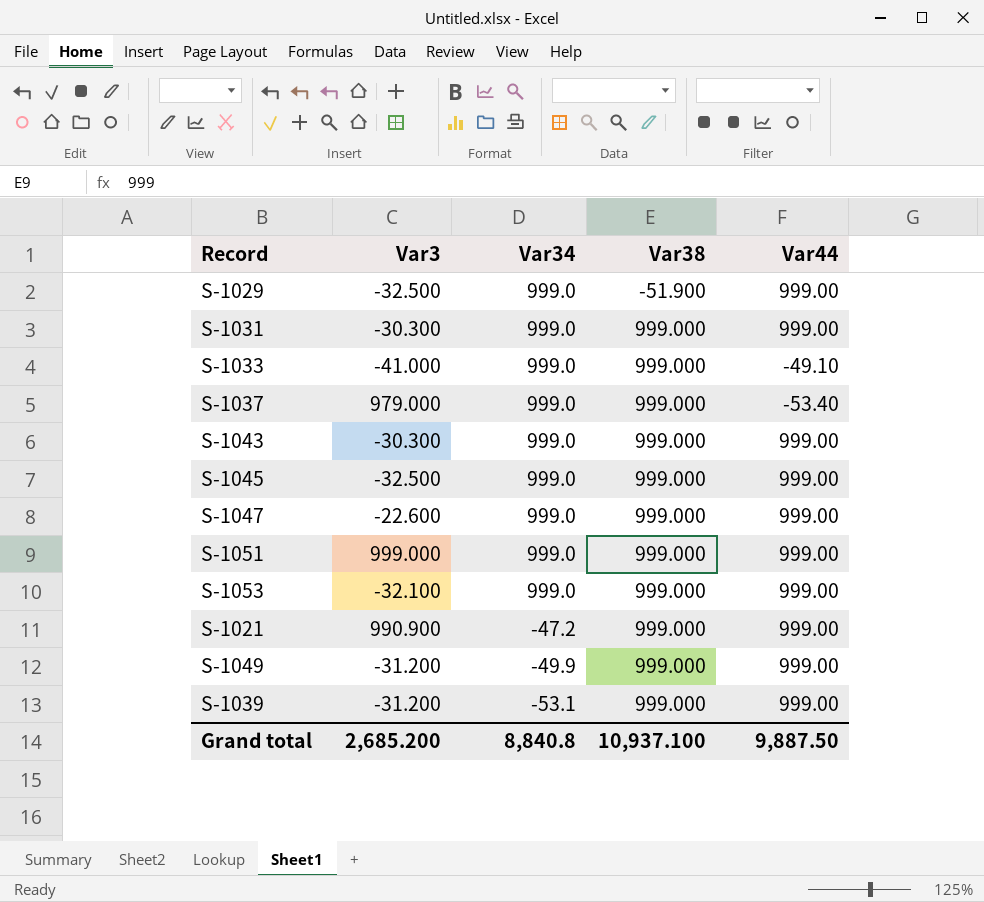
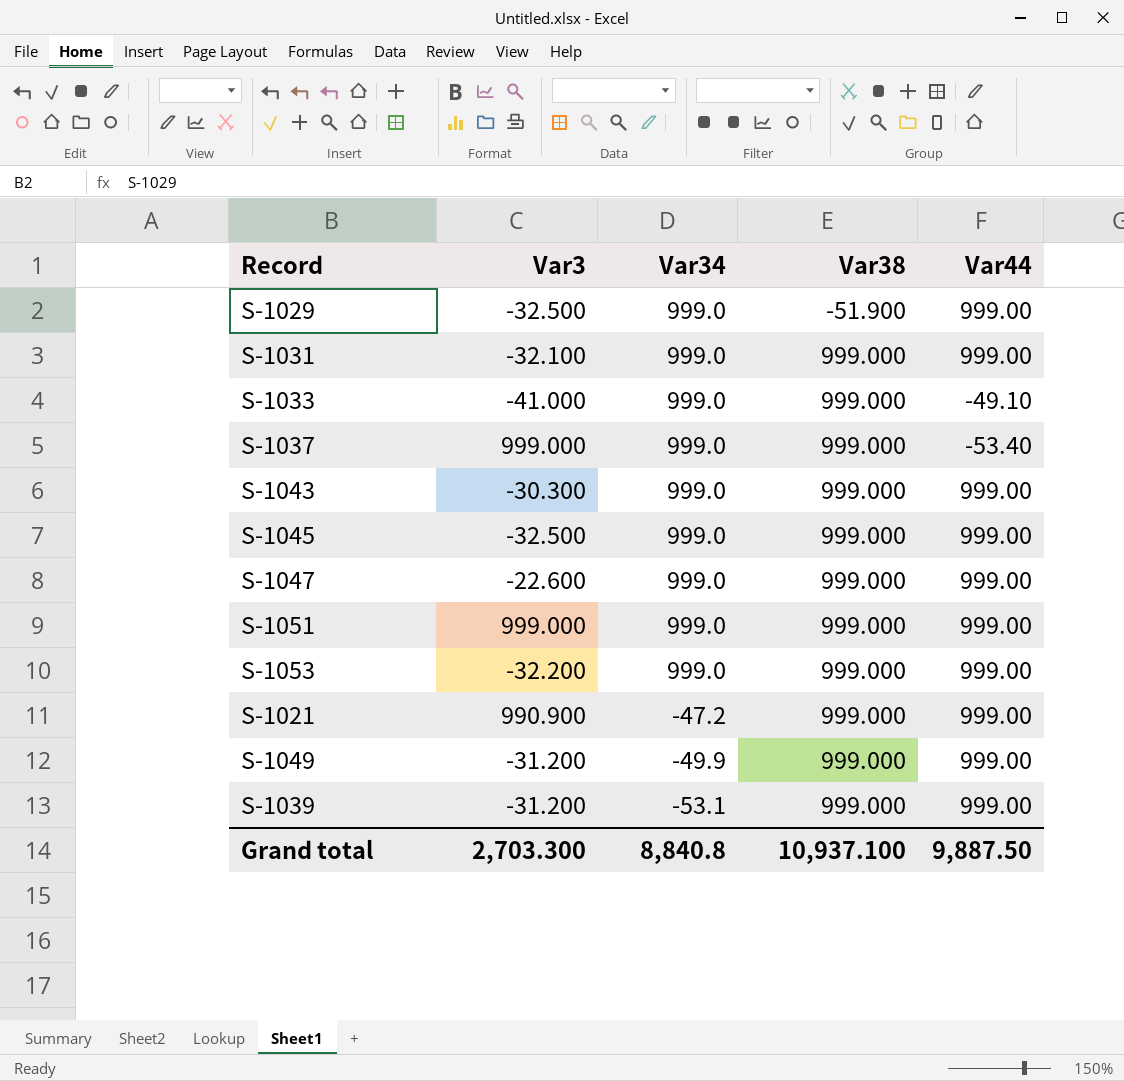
S-1031 | Var3: -30.300 -> -32.100
S-1037 | Var3: 979.000 -> 999.000
S-1053 | Var3: -32.100 -> -32.200
Grand total | Var3: 2,685.200 -> 2,703.300

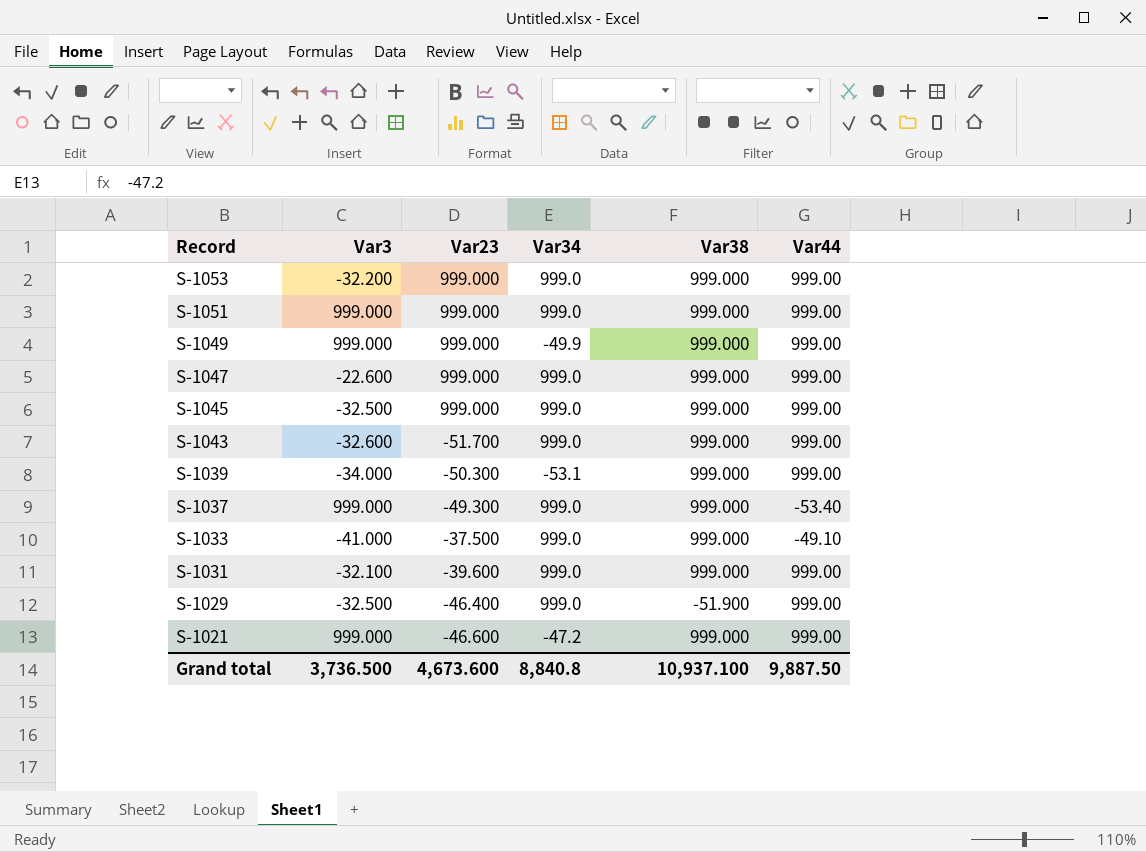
row order: Var34 descending -> Record descending
column Var23 | position: none -> 3
S-1049 | Var3: -31.200 -> 999.000
S-1043 | Var3: -30.300 -> -32.600
S-1039 | Var3: -31.200 -> -34.000
S-1021 | Var3: 990.900 -> 999.000
Grand total | Var3: 2,703.300 -> 3,736.500

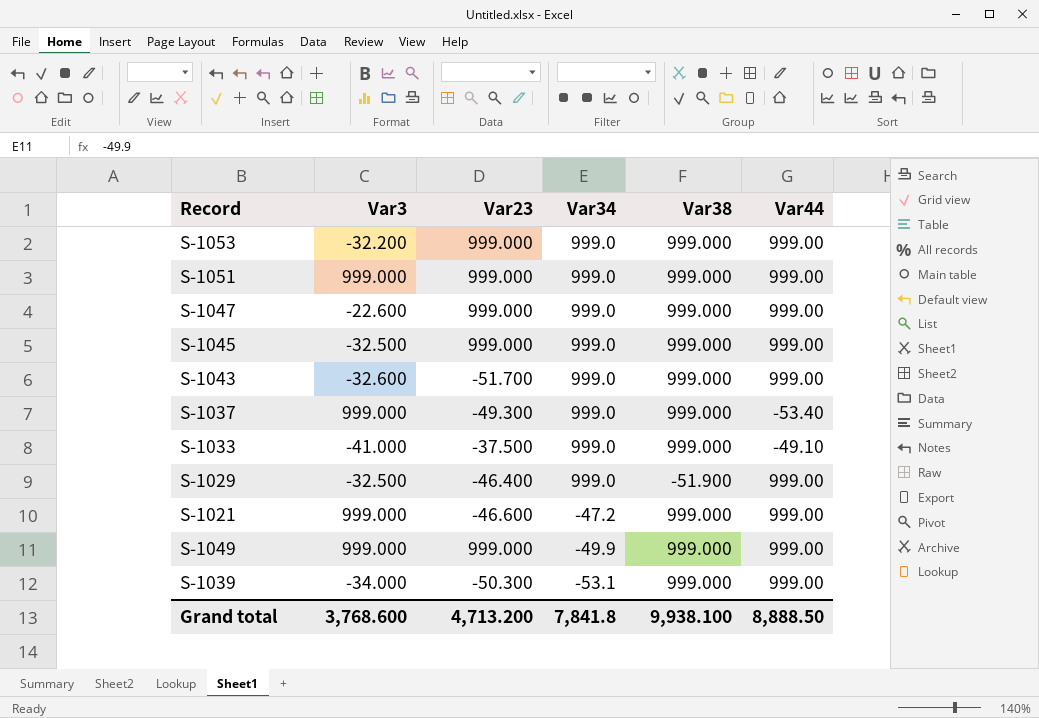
row order: Record descending -> Var34 descending
row S-1031: -32.100 | -39.600 | 999.0 | 999.000 | 999.00 -> none
Grand total | Var3: 3,736.500 -> 3,768.600
Grand total | Var23: 4,673.600 -> 4,713.200
Grand total | Var34: 8,840.8 -> 7,841.8
Grand total | Var38: 10,937.100 -> 9,938.100
Grand total | Var44: 9,887.50 -> 8,888.50

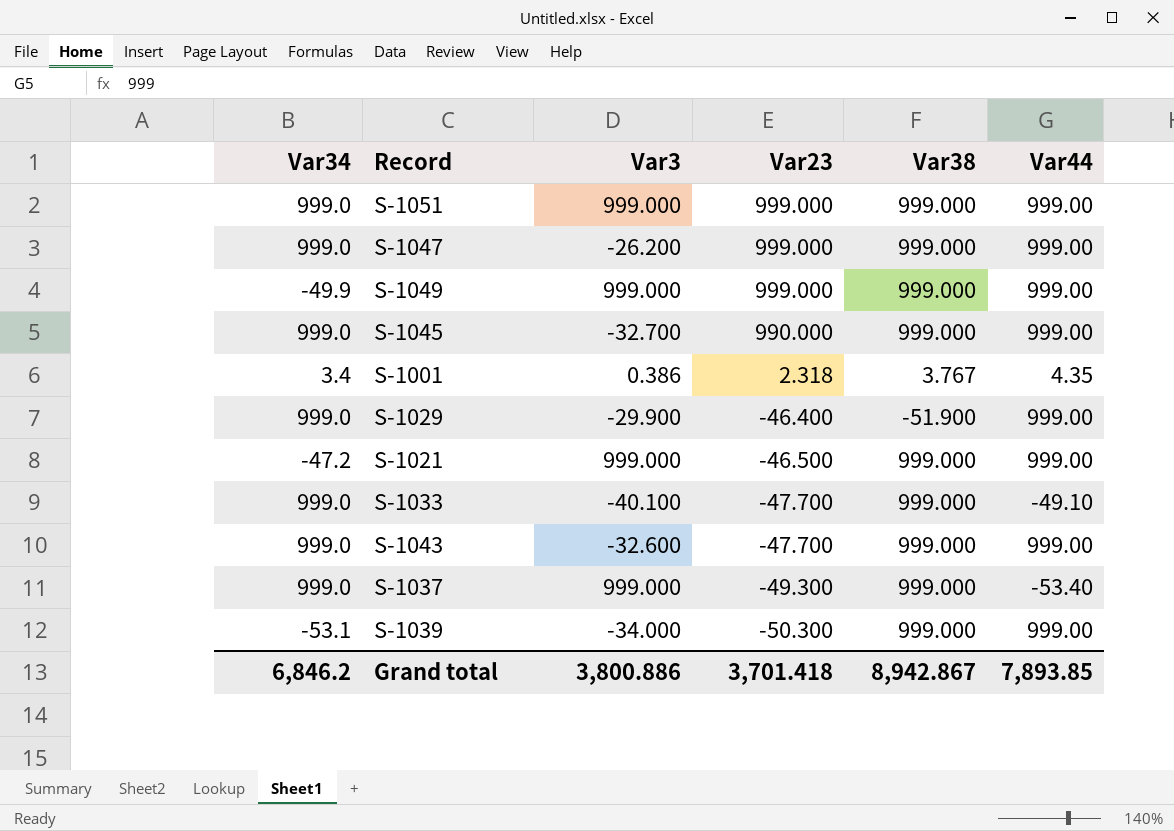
row order: Var34 descending -> Var23 descending
column Var34 | position: 4 -> 1
row S-1053: -32.200 | 999.000 | 999.0 | 999.000 | 999.00 -> none
S-1047 | Var3: -22.600 -> -26.200
S-1045 | Var3: -32.500 -> -32.700
S-1045 | Var23: 999.000 -> 990.000
row S-1001: none -> 3.4 | 0.386 | 2.318 | 3.767 | 4.35
S-1029 | Var3: -32.500 -> -29.900
S-1021 | Var23: -46.600 -> -46.500
S-1033 | Var3: -41.000 -> -40.100
S-1033 | Var23: -37.500 -> -47.700
S-1043 | Var23: -51.700 -> -47.700
Grand total | Var34: 7,841.8 -> 6,846.2
Grand total | Var3: 3,768.600 -> 3,800.886
Grand total | Var23: 4,713.200 -> 3,701.418
Grand total | Var38: 9,938.100 -> 8,942.867
Grand total | Var44: 8,888.50 -> 7,893.85

